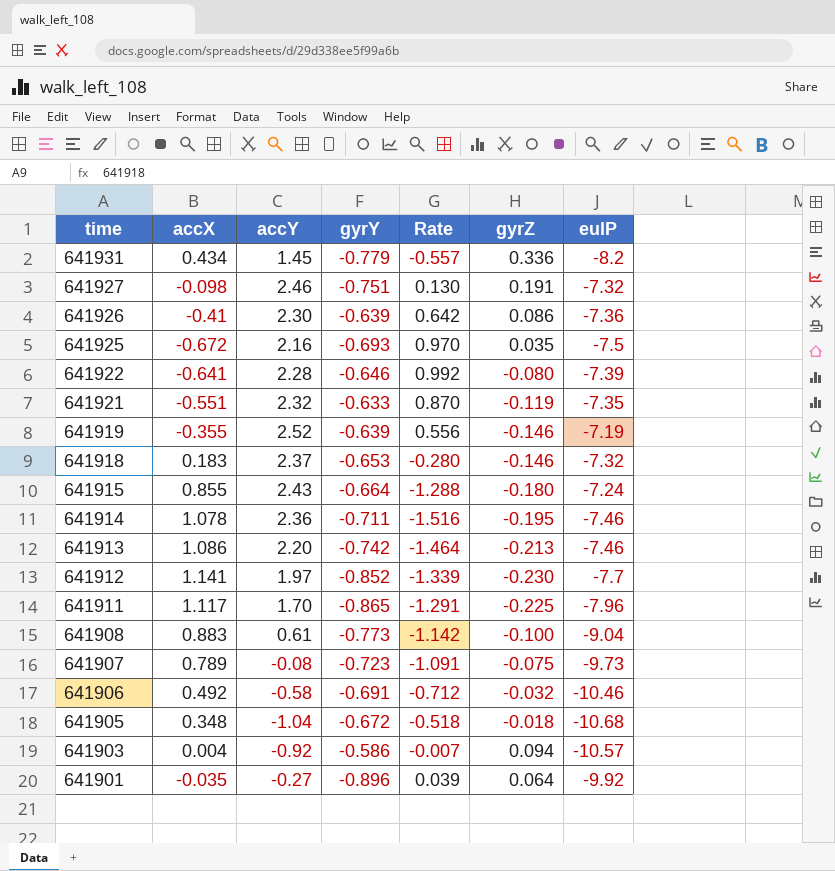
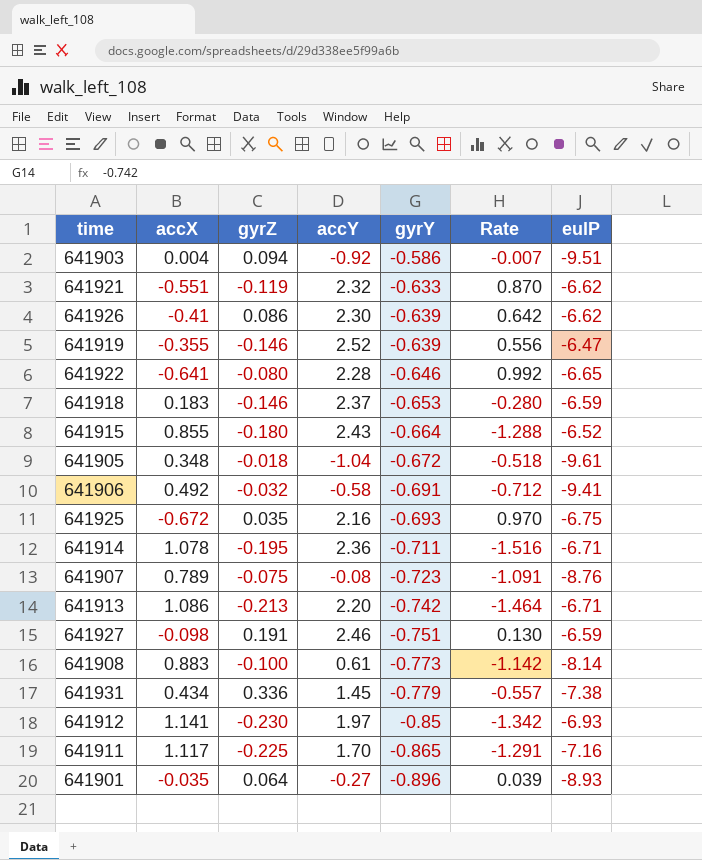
row order: time descending -> gyrY descending
column gyrZ | position: 6 -> 3
641903 | eulP: -10.57 -> -9.51
641921 | eulP: -7.35 -> -6.62
641926 | eulP: -7.36 -> -6.62
641919 | eulP: -7.19 -> -6.47
641922 | eulP: -7.39 -> -6.65
641918 | eulP: -7.32 -> -6.59
641915 | eulP: -7.24 -> -6.52
641905 | eulP: -10.68 -> -9.61
641906 | eulP: -10.46 -> -9.41
641925 | eulP: -7.5 -> -6.75
641914 | eulP: -7.46 -> -6.71
641907 | eulP: -9.73 -> -8.76
641913 | eulP: -7.46 -> -6.71
641927 | eulP: -7.32 -> -6.59
641908 | eulP: -9.04 -> -8.14
641931 | eulP: -8.2 -> -7.38
641912 | gyrY: -0.852 -> -0.85
641912 | Rate: -1.339 -> -1.342
641912 | eulP: -7.7 -> -6.93
641911 | eulP: -7.96 -> -7.16
641901 | eulP: -9.92 -> -8.93

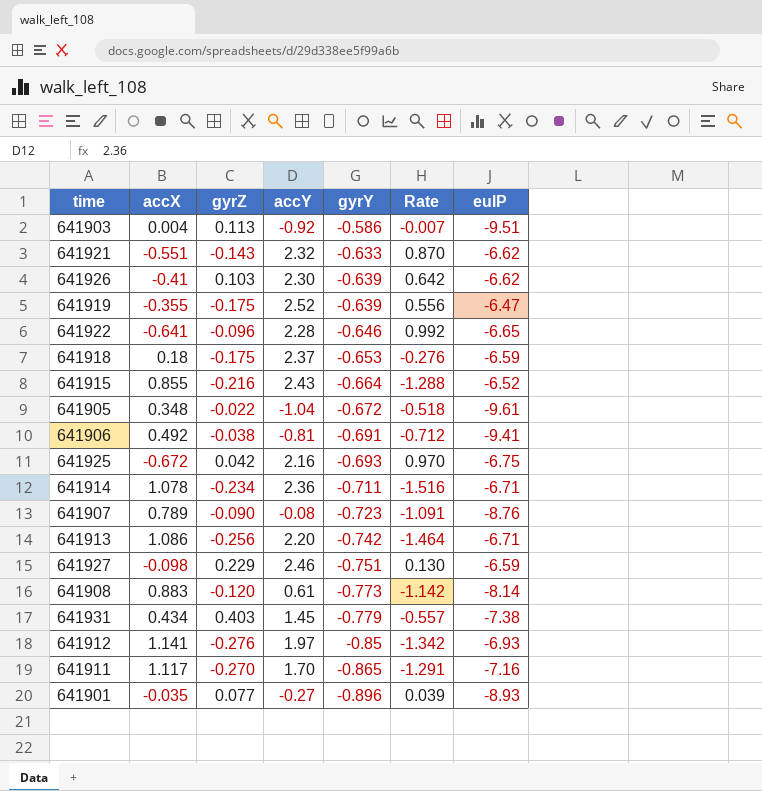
641903 | gyrZ: 0.094 -> 0.113
641921 | gyrZ: -0.119 -> -0.143
641926 | gyrZ: 0.086 -> 0.103
641919 | gyrZ: -0.146 -> -0.175
641922 | gyrZ: -0.080 -> -0.096
641918 | accX: 0.183 -> 0.18
641918 | gyrZ: -0.146 -> -0.175
641918 | Rate: -0.280 -> -0.276
641915 | gyrZ: -0.180 -> -0.216
641905 | gyrZ: -0.018 -> -0.022
641906 | gyrZ: -0.032 -> -0.038
641906 | accY: -0.58 -> -0.81
641925 | gyrZ: 0.035 -> 0.042
641914 | gyrZ: -0.195 -> -0.234
641907 | gyrZ: -0.075 -> -0.090
641913 | gyrZ: -0.213 -> -0.256
641927 | gyrZ: 0.191 -> 0.229
641908 | gyrZ: -0.100 -> -0.120
641931 | gyrZ: 0.336 -> 0.403
641912 | gyrZ: -0.230 -> -0.276
641911 | gyrZ: -0.225 -> -0.270
641901 | gyrZ: 0.064 -> 0.077

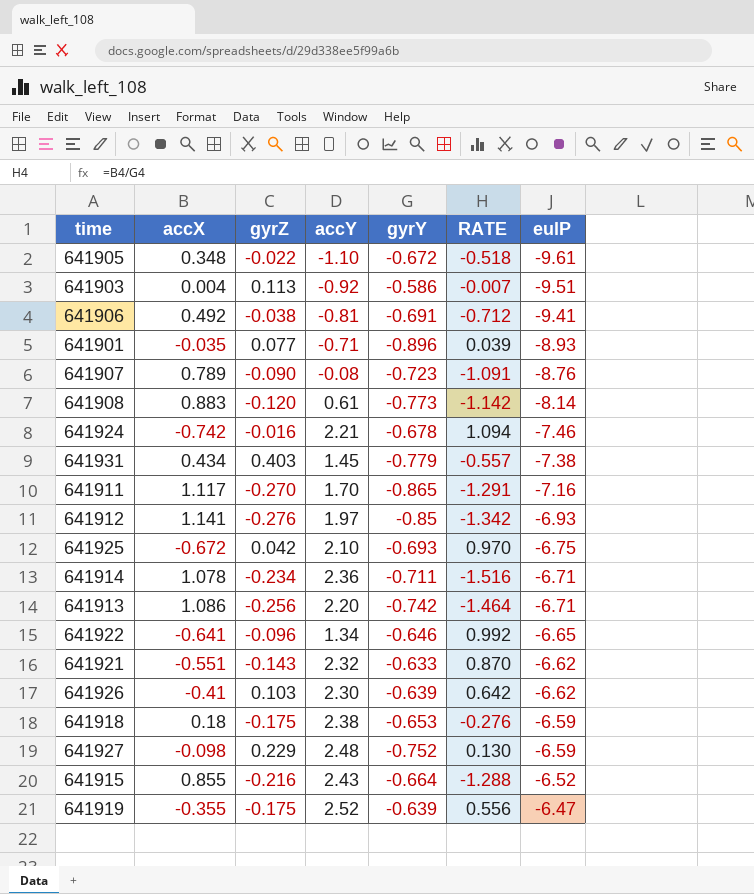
row order: gyrY descending -> eulP ascending
column name: Rate -> RATE
641905 | accY: -1.04 -> -1.10
641901 | accY: -0.27 -> -0.71
row 641924: none -> -0.742 | -0.016 | 2.21 | -0.678 | 1.094 | -7.46
641925 | accY: 2.16 -> 2.10
641922 | accY: 2.28 -> 1.34
641918 | accY: 2.37 -> 2.38
641927 | accY: 2.46 -> 2.48
641927 | gyrY: -0.751 -> -0.752

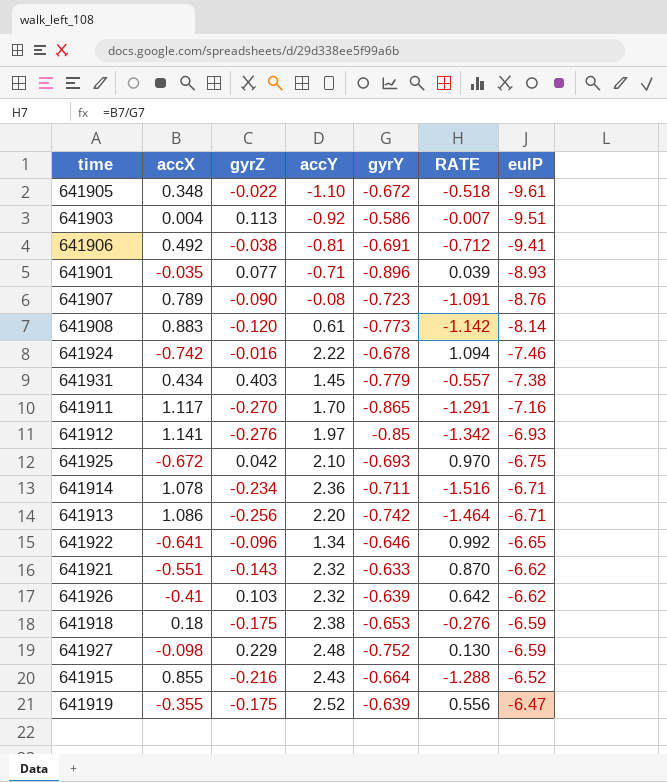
641924 | accY: 2.21 -> 2.22
641926 | accY: 2.30 -> 2.32

